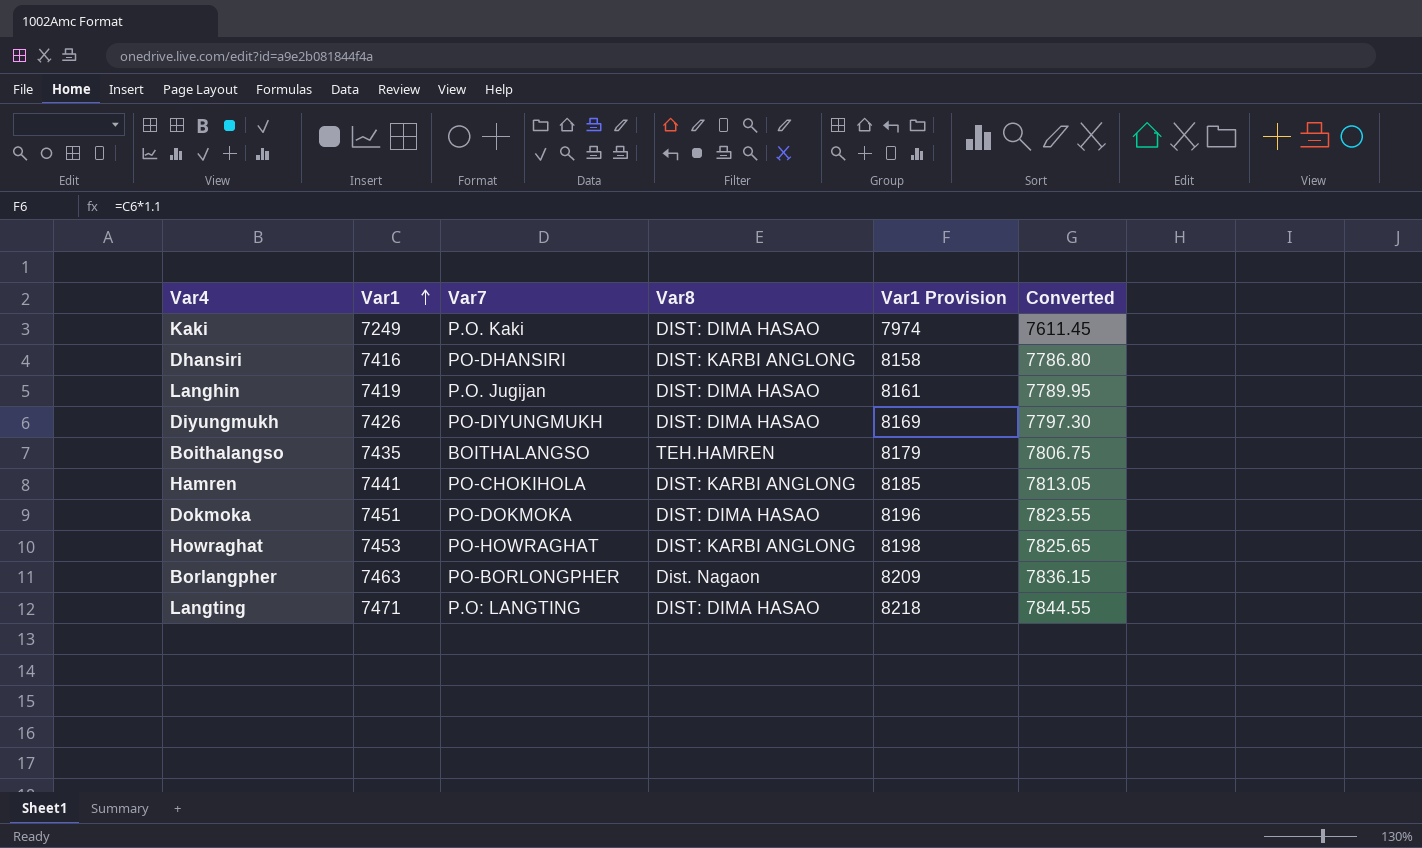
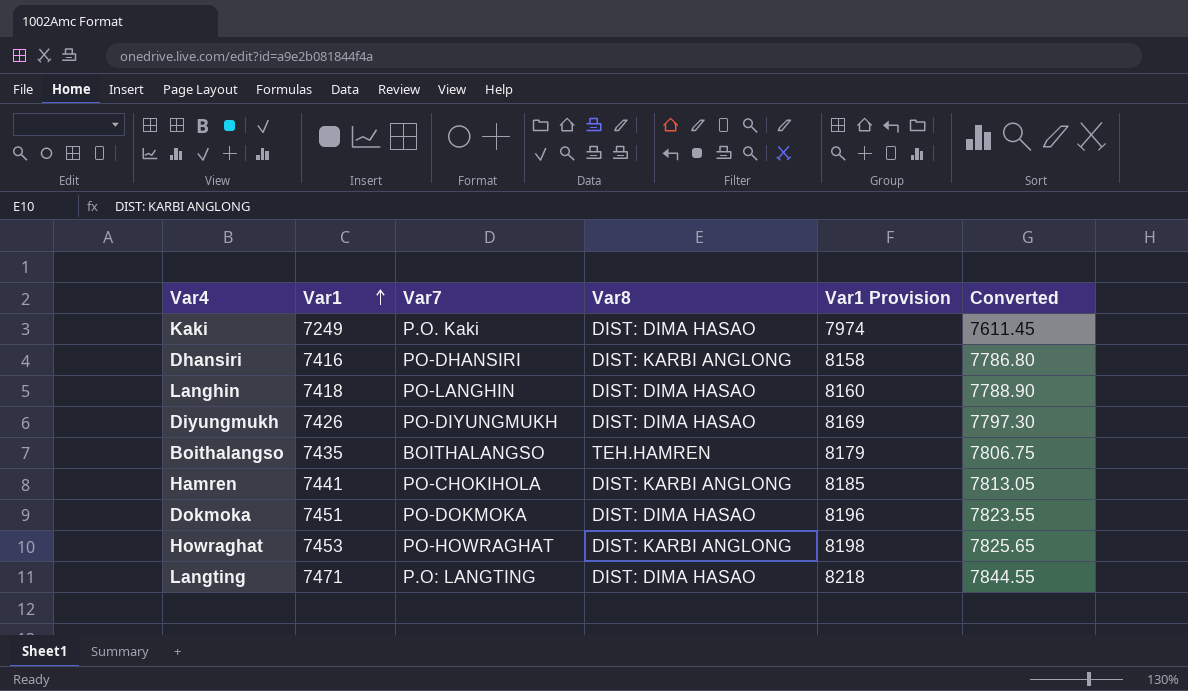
row Borlangpher: 7463 | PO-BORLONGPHER | Dist. Nagaon | 8209 | 7836.15 -> none
Langhin | Var1: 7419 -> 7418
Langhin | Var7: P.O. Jugijan -> PO-LANGHIN
Langhin | Var1 Provision: 8161 -> 8160
Langhin | Converted: 7789.95 -> 7788.90

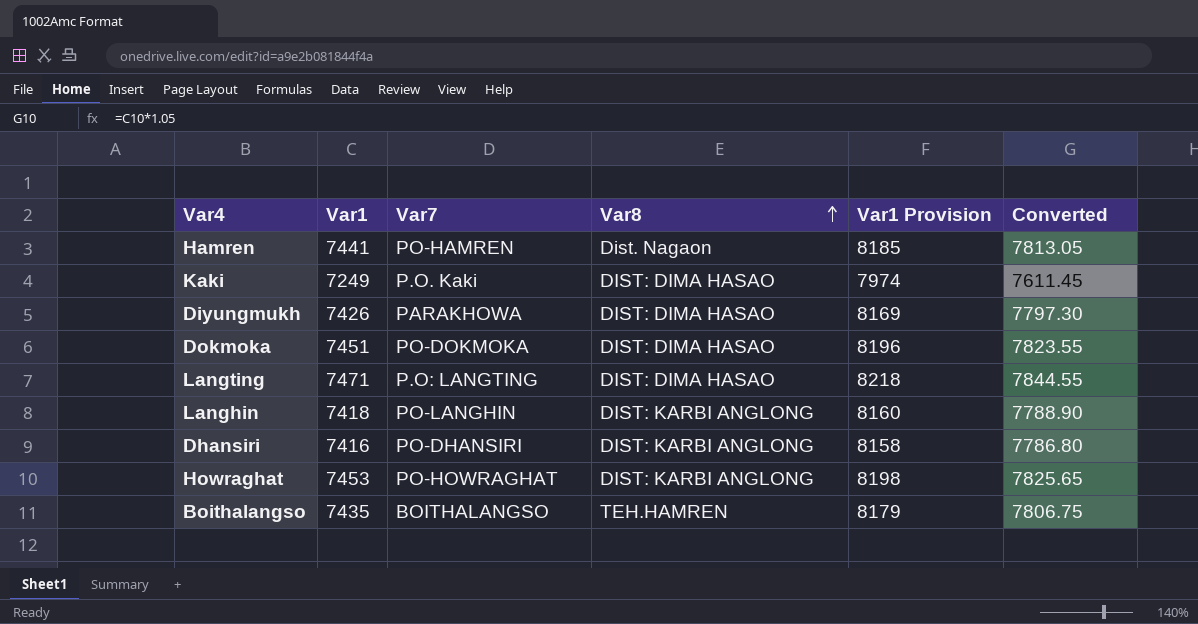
row order: Var1 ascending -> Var8 ascending
Hamren | Var7: PO-CHOKIHOLA -> PO-HAMREN
Hamren | Var8: DIST: KARBI ANGLONG -> Dist. Nagaon
Diyungmukh | Var7: PO-DIYUNGMUKH -> PARAKHOWA
Langhin | Var8: DIST: DIMA HASAO -> DIST: KARBI ANGLONG

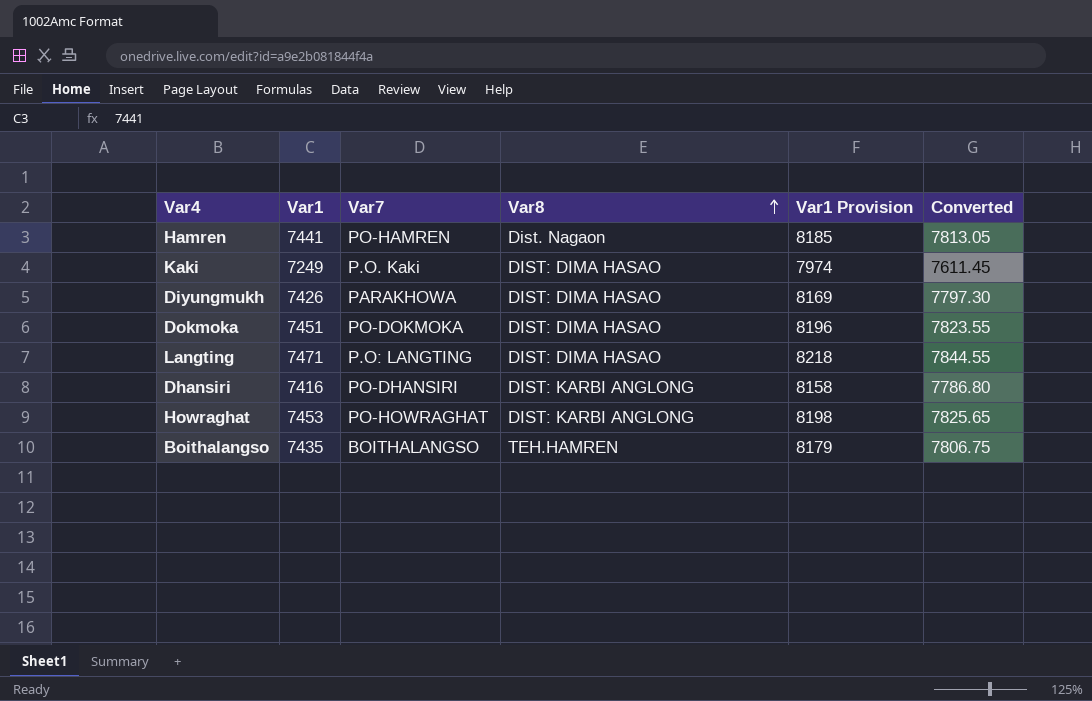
row Langhin: 7418 | PO-LANGHIN | DIST: KARBI ANGLONG | 8160 | 7788.90 -> none

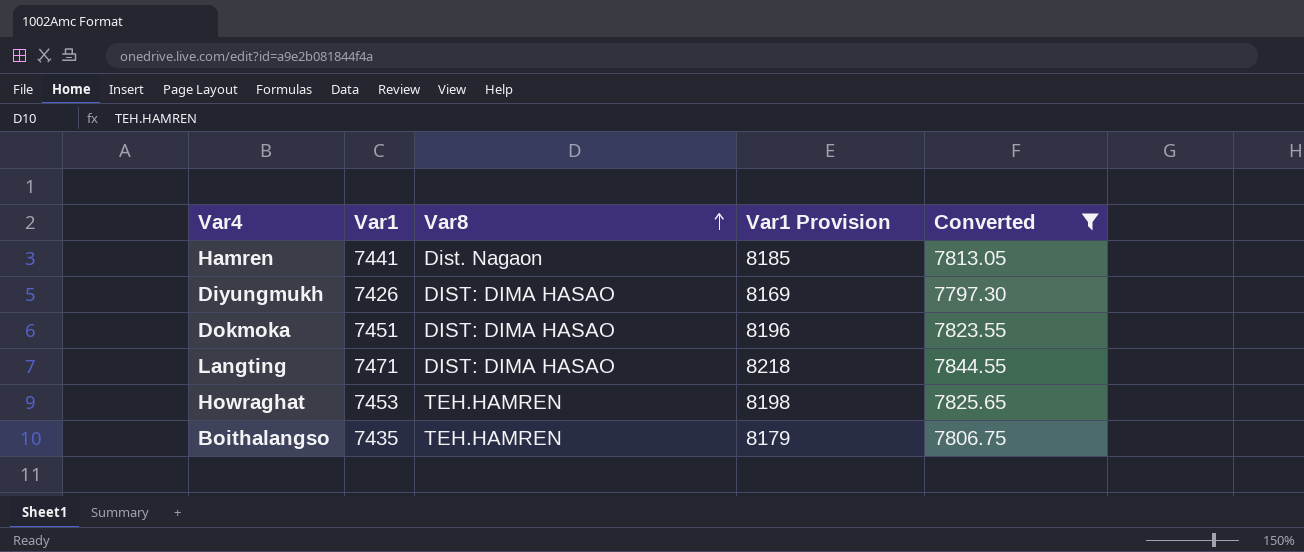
filter: none -> Converted >= 7797.30
column Var7 | position: 3 -> none
Howraghat | Var8: DIST: KARBI ANGLONG -> TEH.HAMREN

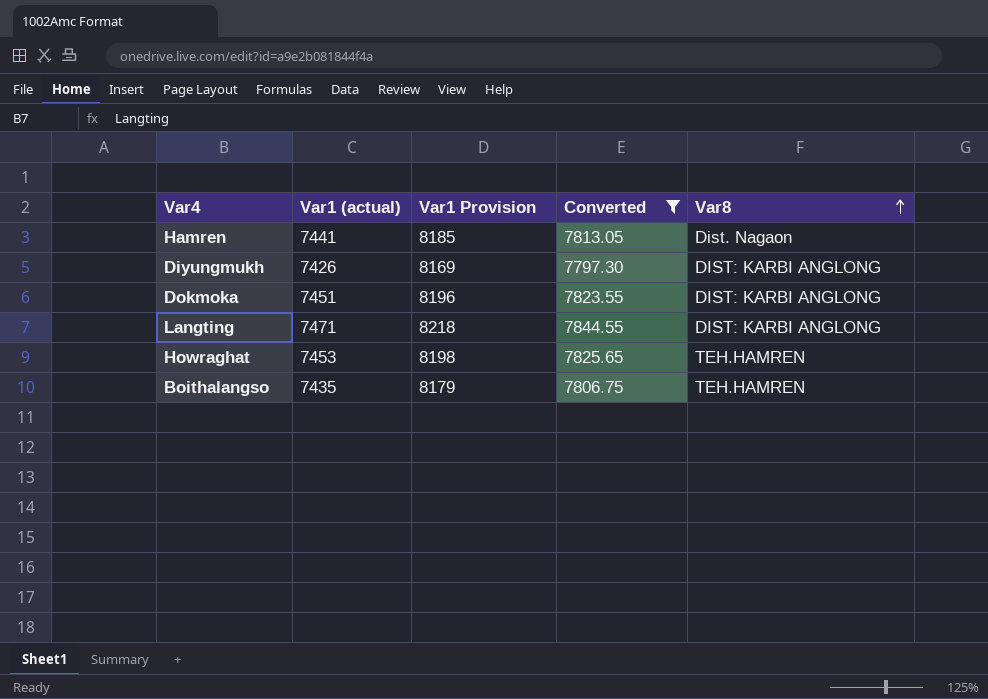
column name: Var1 -> Var1 (actual)
column Var8 | position: 3 -> 5
Diyungmukh | Var8: DIST: DIMA HASAO -> DIST: KARBI ANGLONG
Dokmoka | Var8: DIST: DIMA HASAO -> DIST: KARBI ANGLONG
Langting | Var8: DIST: DIMA HASAO -> DIST: KARBI ANGLONG

